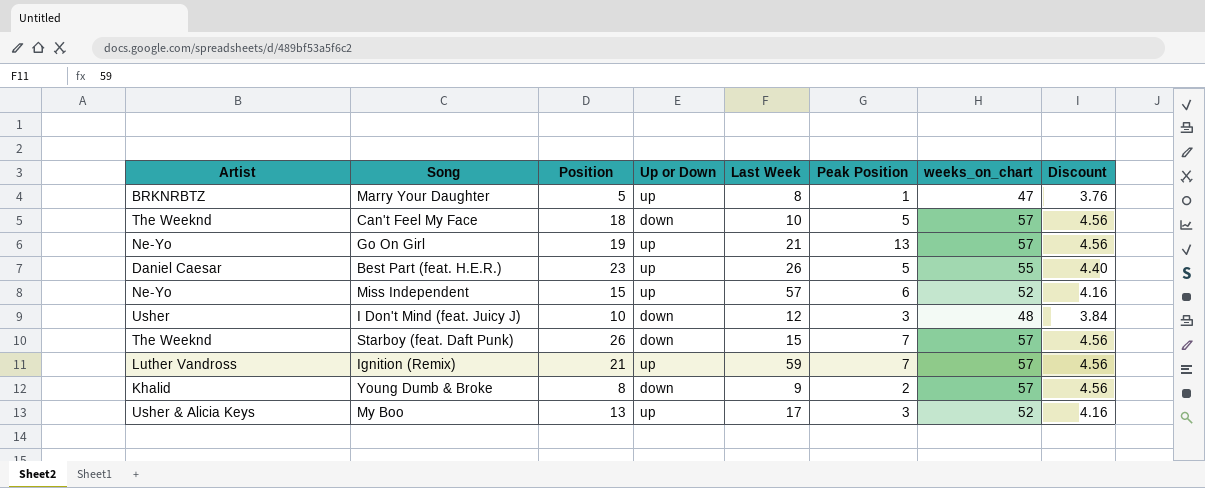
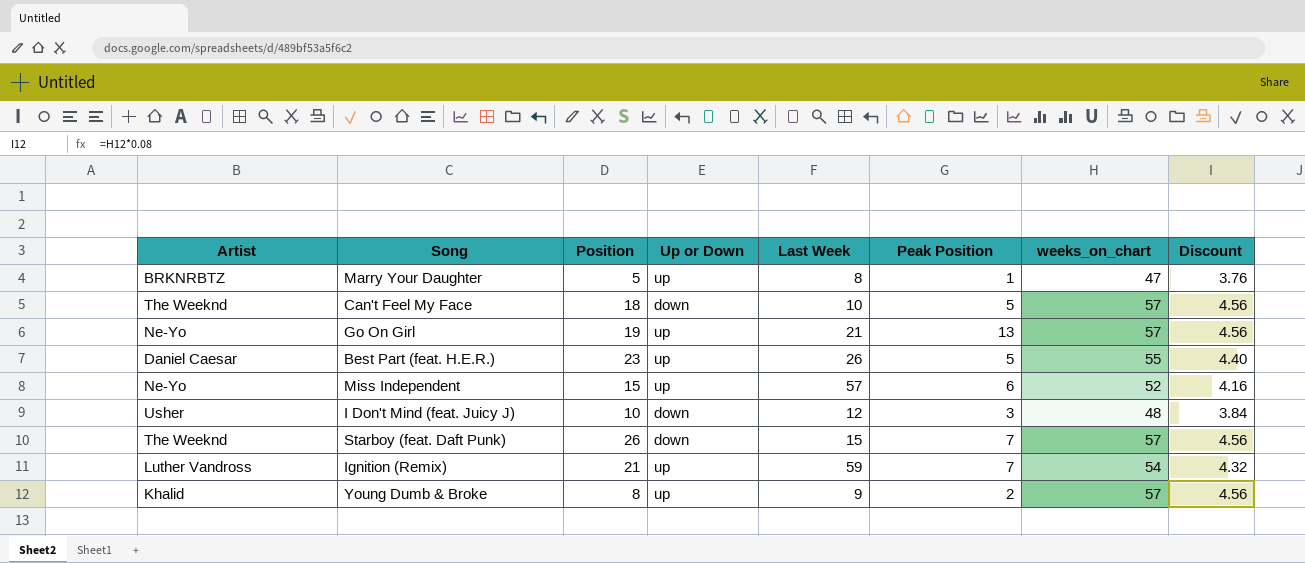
row My Boo: Usher & Alicia Keys | 13 | up | 17 | 3 | 52 | 4.16 -> none
Ignition (Remix) | weeks_on_chart: 57 -> 54
Ignition (Remix) | Discount: 4.56 -> 4.32
Young Dumb & Broke | Up or Down: down -> up

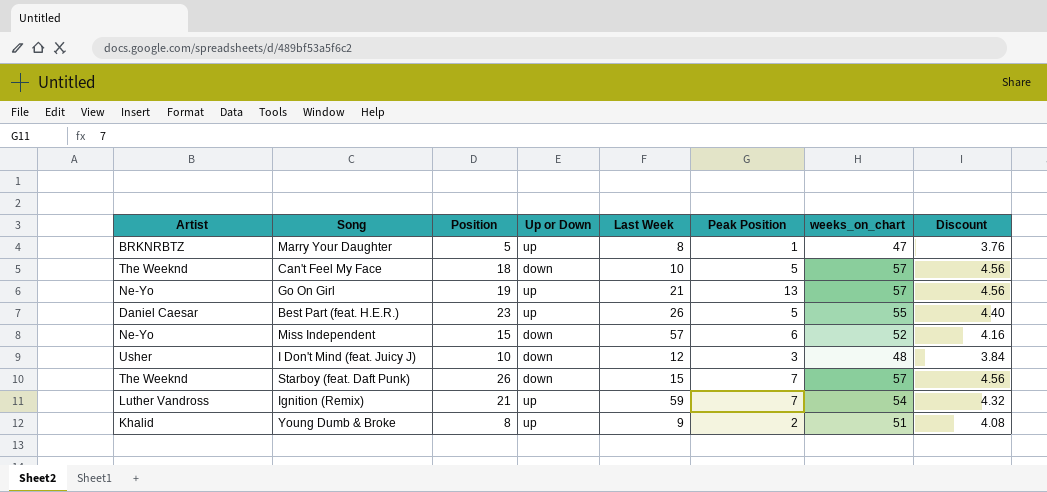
Miss Independent | Up or Down: up -> down
Young Dumb & Broke | weeks_on_chart: 57 -> 51
Young Dumb & Broke | Discount: 4.56 -> 4.08

